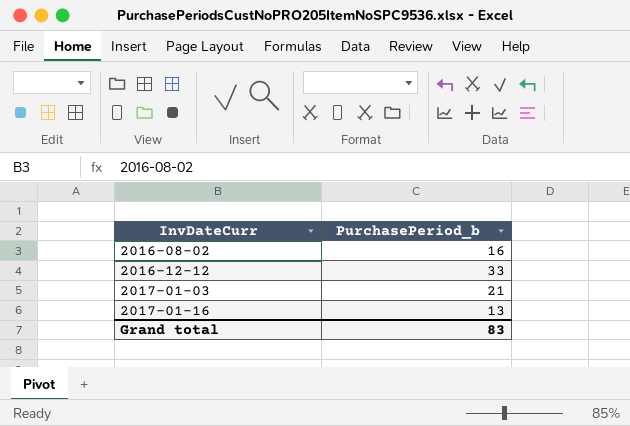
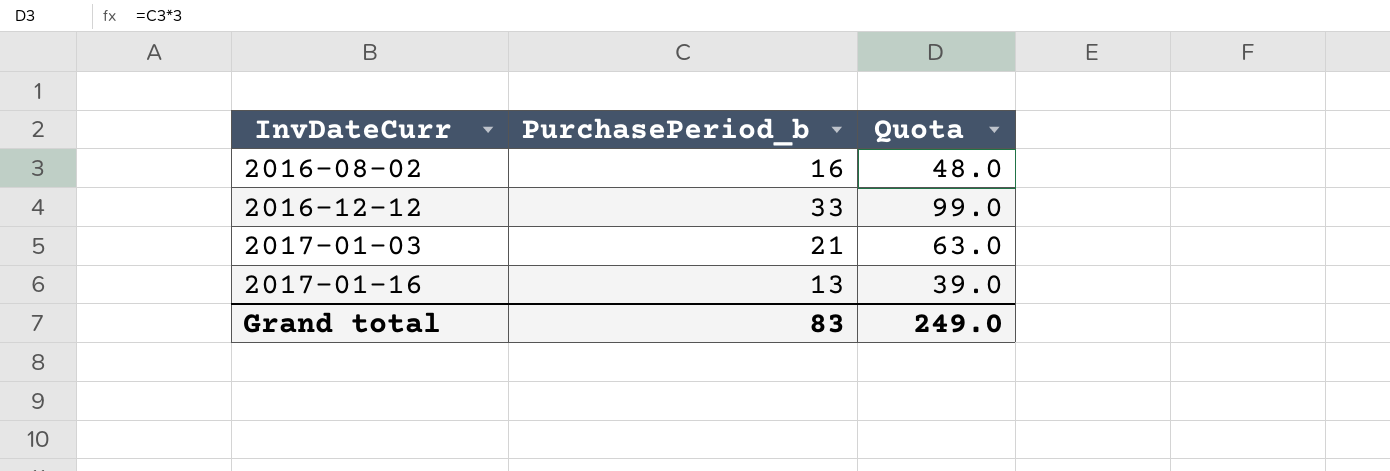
column Quota | formula: none -> [PurchasePeriod_b] * 3

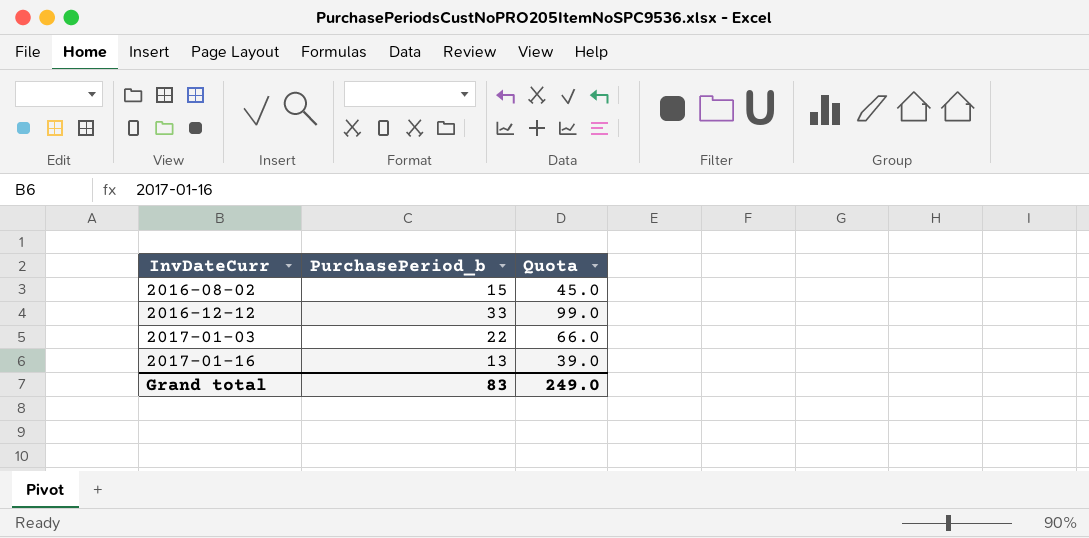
2016-08-02 | PurchasePeriod_b: 16 -> 15
2016-08-02 | Quota: 48.0 -> 45.0
2017-01-03 | PurchasePeriod_b: 21 -> 22
2017-01-03 | Quota: 63.0 -> 66.0

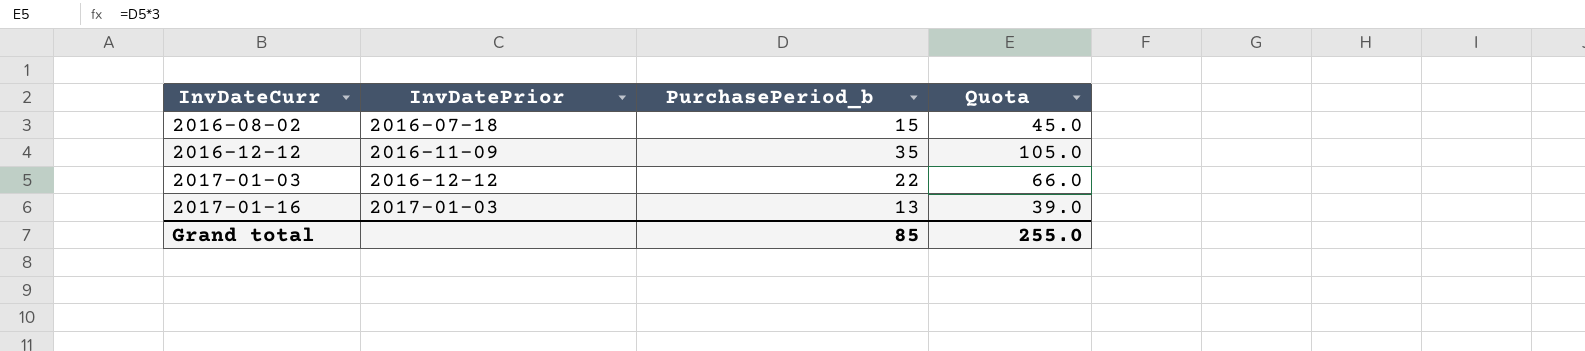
column InvDatePrior | position: none -> 2
2016-12-12 | PurchasePeriod_b: 33 -> 35
2016-12-12 | Quota: 99.0 -> 105.0
Grand total | PurchasePeriod_b: 83 -> 85
Grand total | Quota: 249.0 -> 255.0

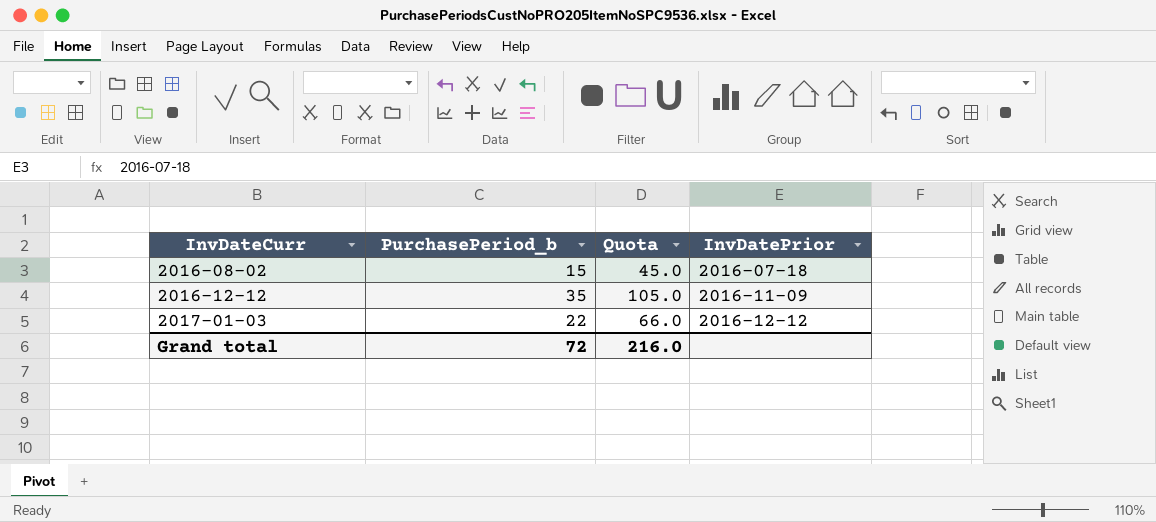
column InvDatePrior | position: 2 -> 4
row 2017-01-16: 2017-01-03 | 13 | 39.0 -> none
Grand total | PurchasePeriod_b: 85 -> 72
Grand total | Quota: 255.0 -> 216.0

